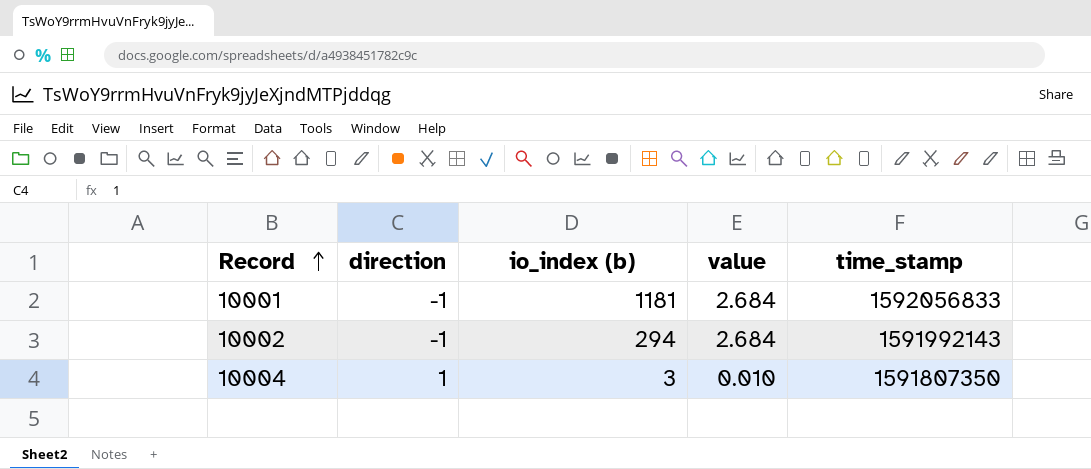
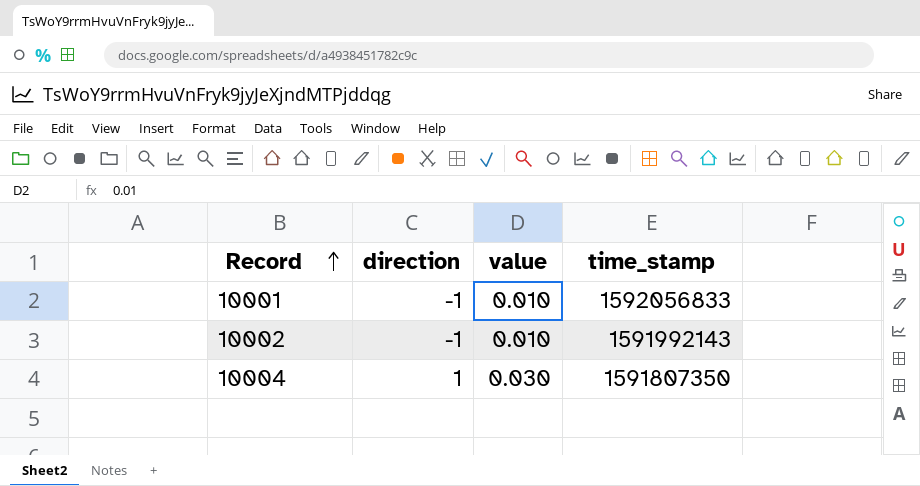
column io_index (b) | position: 3 -> none
10001 | value: 2.684 -> 0.010
10002 | value: 2.684 -> 0.010
10004 | value: 0.010 -> 0.030

